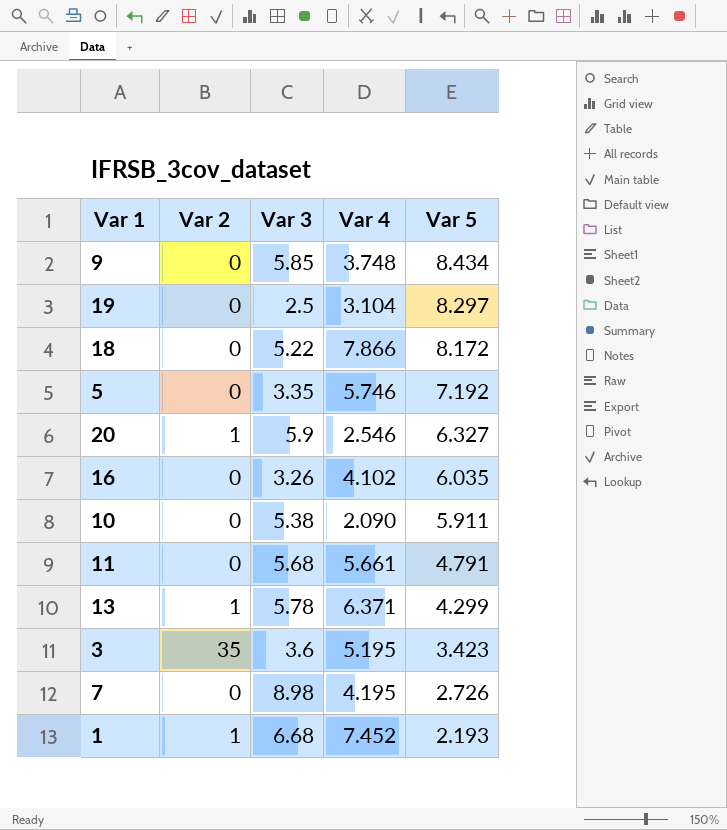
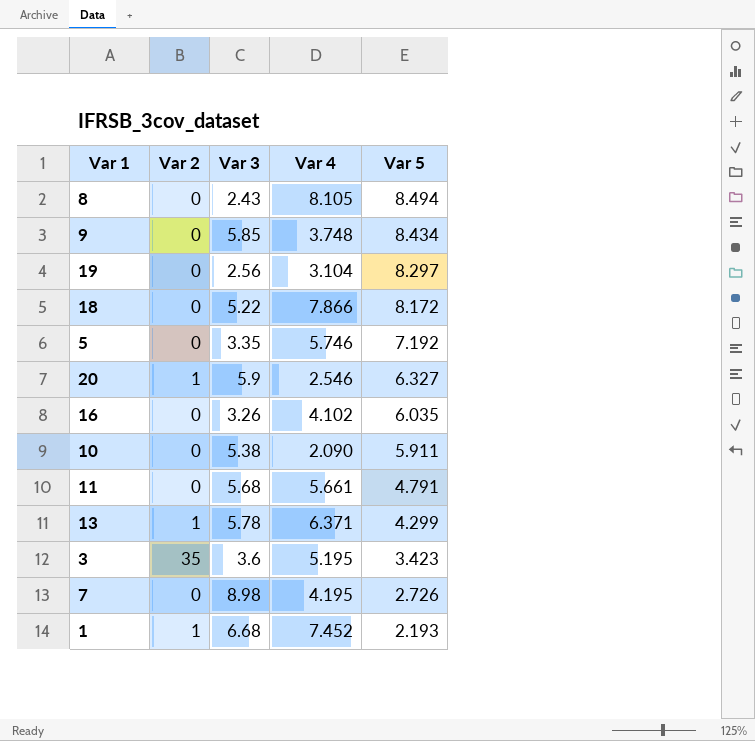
row 8: none -> 0 | 2.43 | 8.105 | 8.494
19 | Var 3: 2.5 -> 2.56

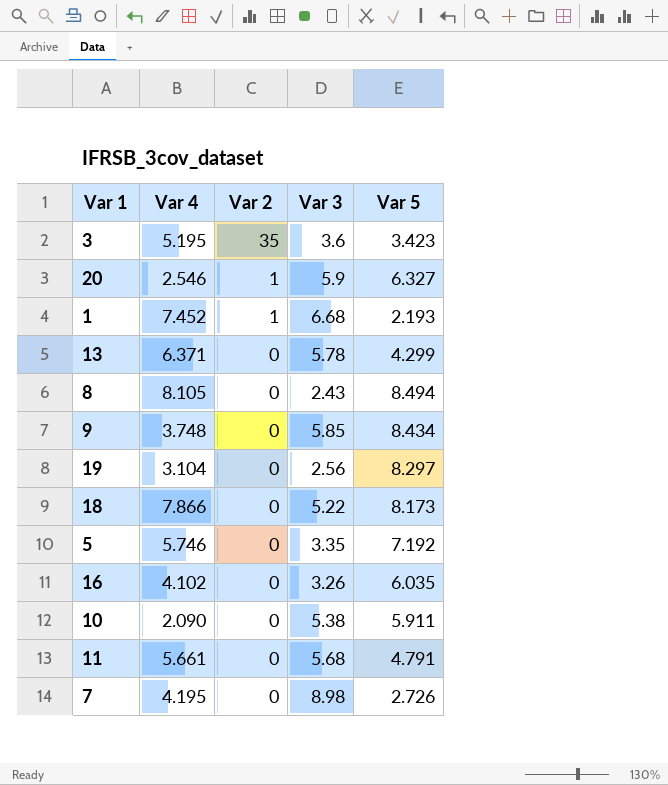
row order: Var 5 descending -> Var 2 descending
column Var 4 | position: 4 -> 2
13 | Var 2: 1 -> 0
18 | Var 5: 8.172 -> 8.173

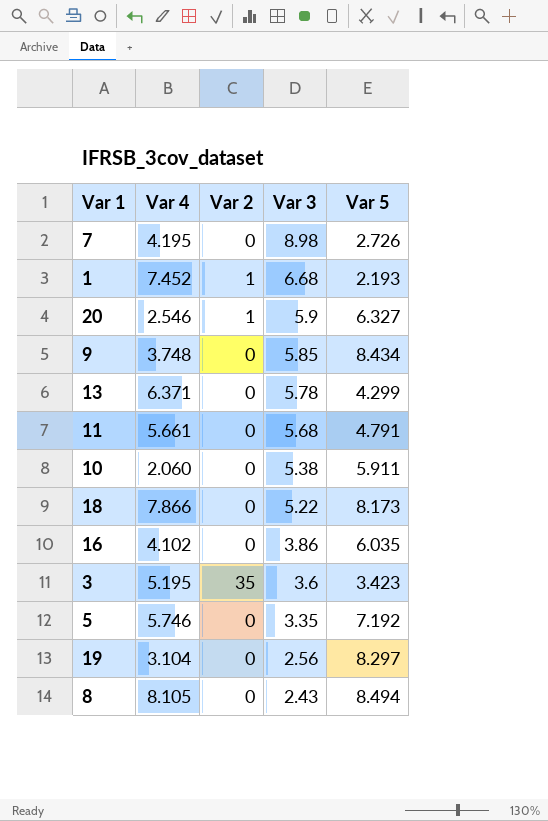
row order: Var 2 descending -> Var 3 descending
10 | Var 4: 2.090 -> 2.060
16 | Var 3: 3.26 -> 3.86

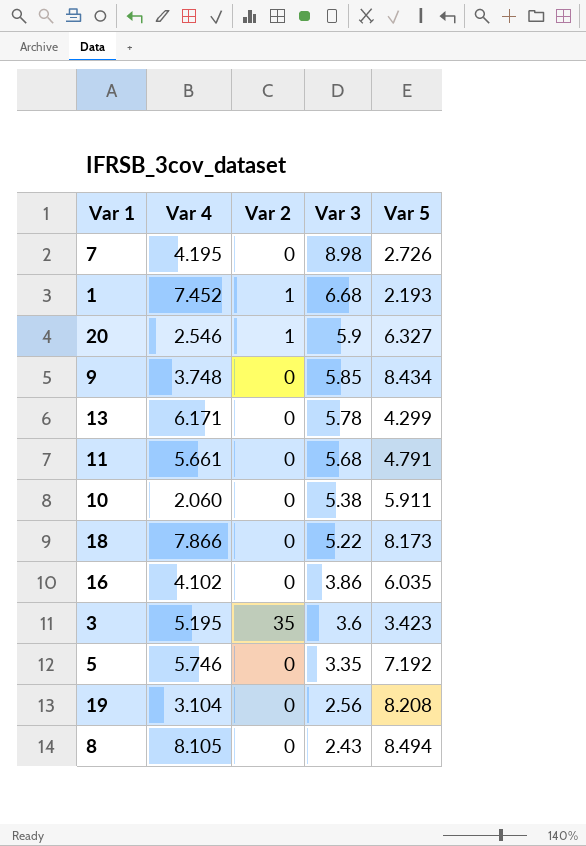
13 | Var 4: 6.371 -> 6.171
19 | Var 5: 8.297 -> 8.208

